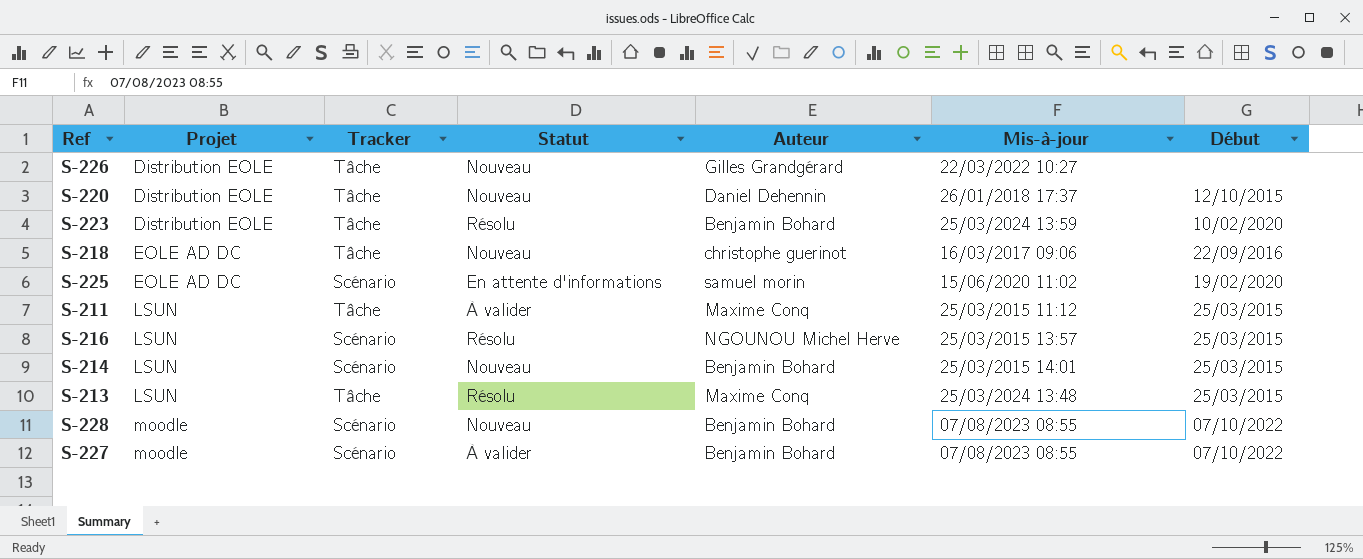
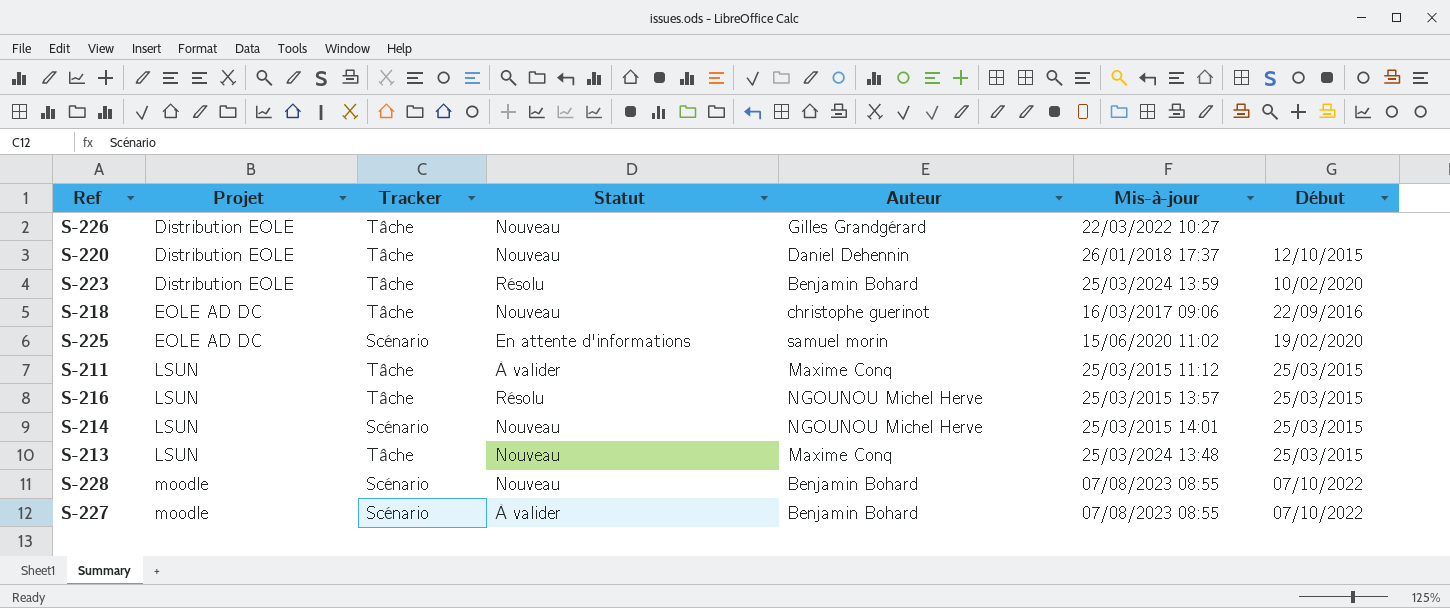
S-216 | Tracker: Scénario -> Tâche
S-214 | Auteur: Benjamin Bohard -> NGOUNOU Michel Herve
S-213 | Statut: Résolu -> Nouveau

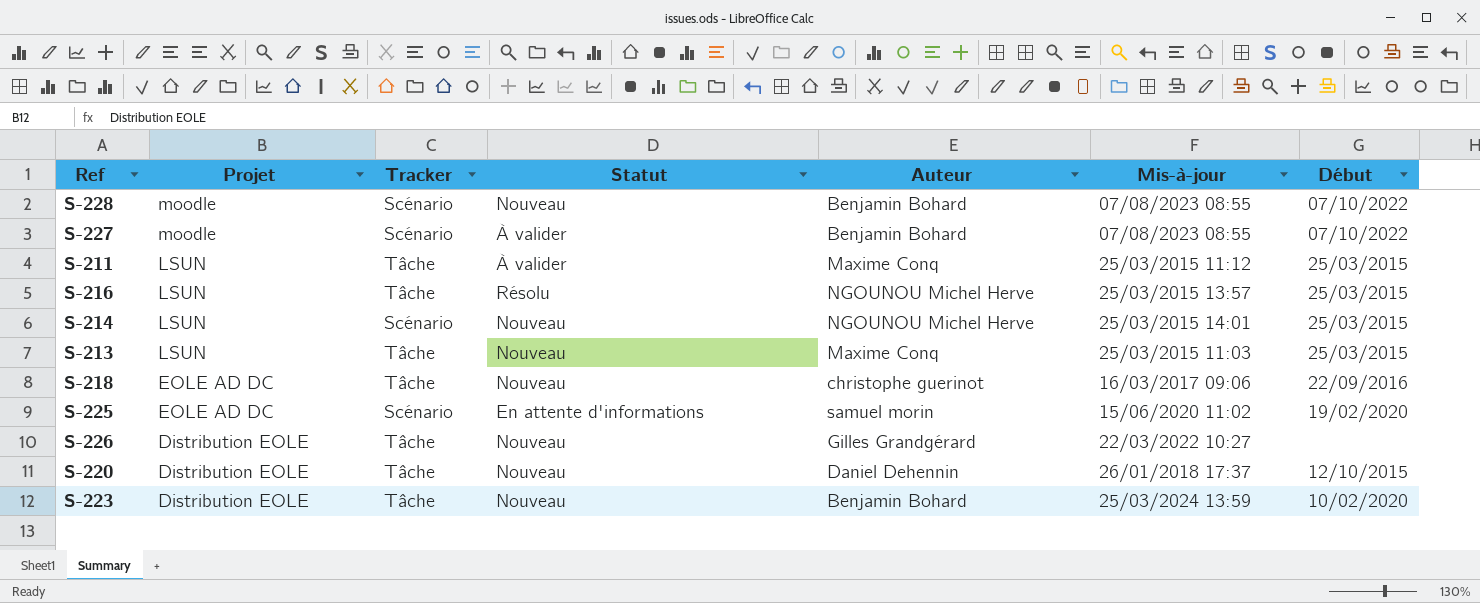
row order: Projet ascending -> Projet descending
S-213 | Mis-à-jour: 25/03/2024 13:48 -> 25/03/2015 11:03
S-223 | Statut: Résolu -> Nouveau

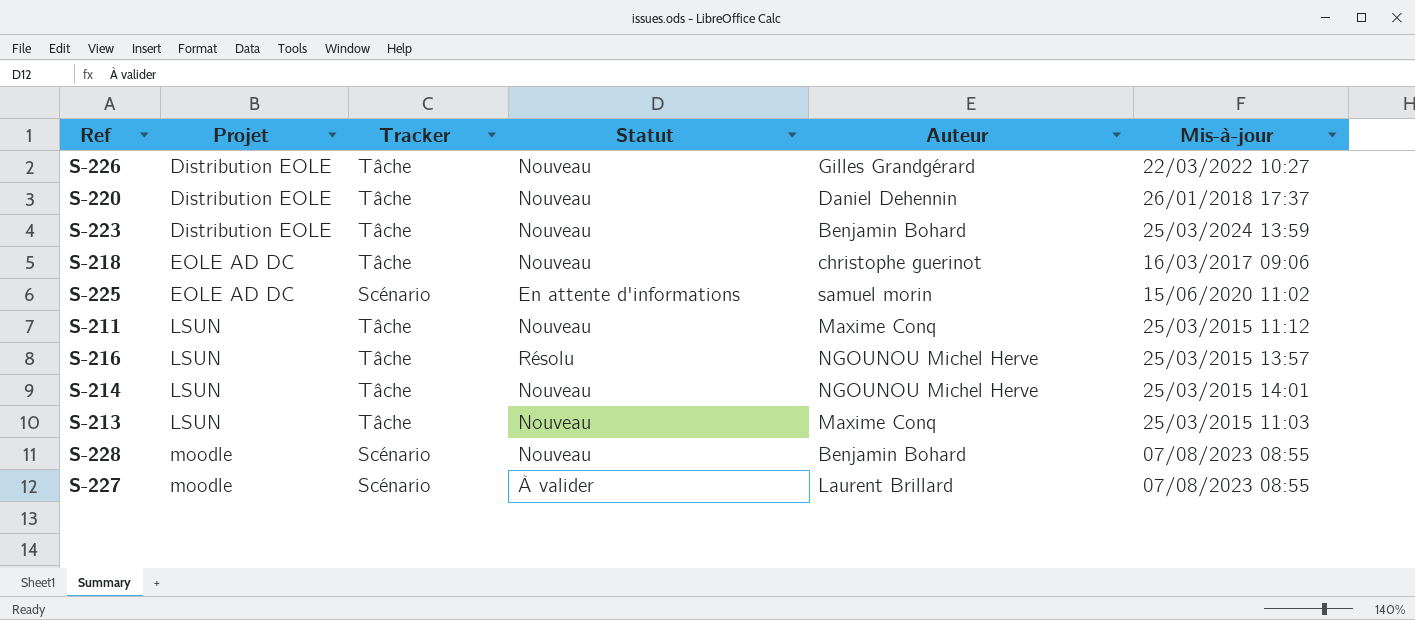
row order: Projet descending -> Projet ascending
column Début | position: 7 -> none
S-211 | Statut: À valider -> Nouveau
S-214 | Tracker: Scénario -> Tâche
S-227 | Auteur: Benjamin Bohard -> Laurent Brillard

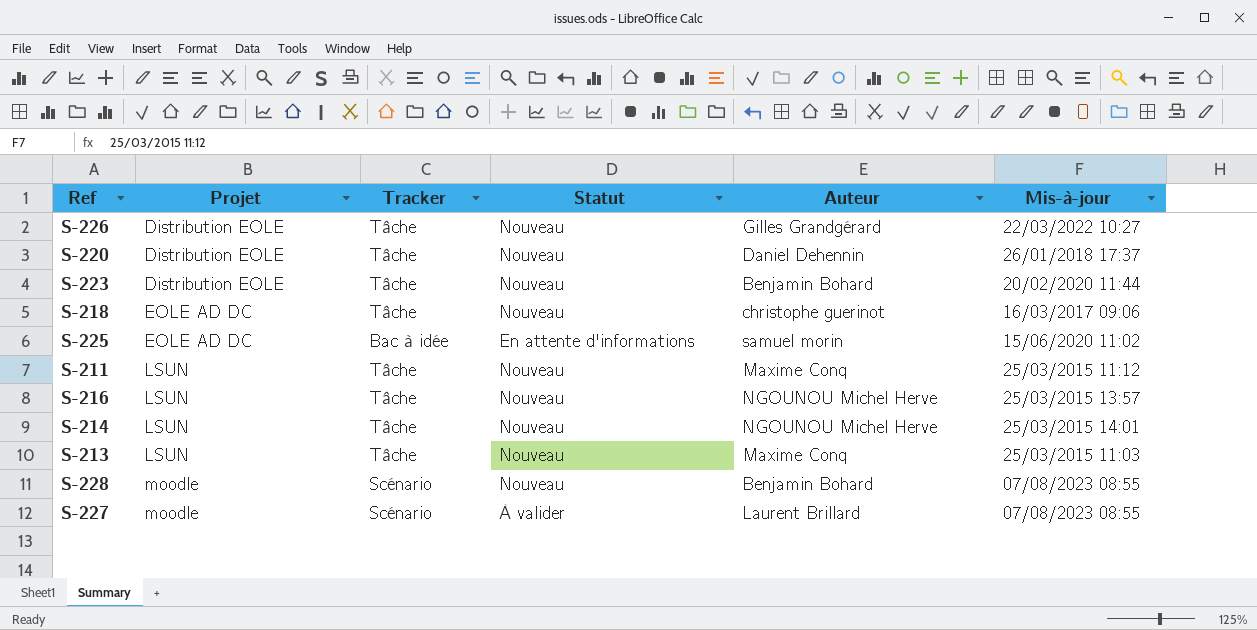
S-223 | Mis-à-jour: 25/03/2024 13:59 -> 20/02/2020 11:44
S-225 | Tracker: Scénario -> Bac à idée
S-216 | Statut: Résolu -> Nouveau

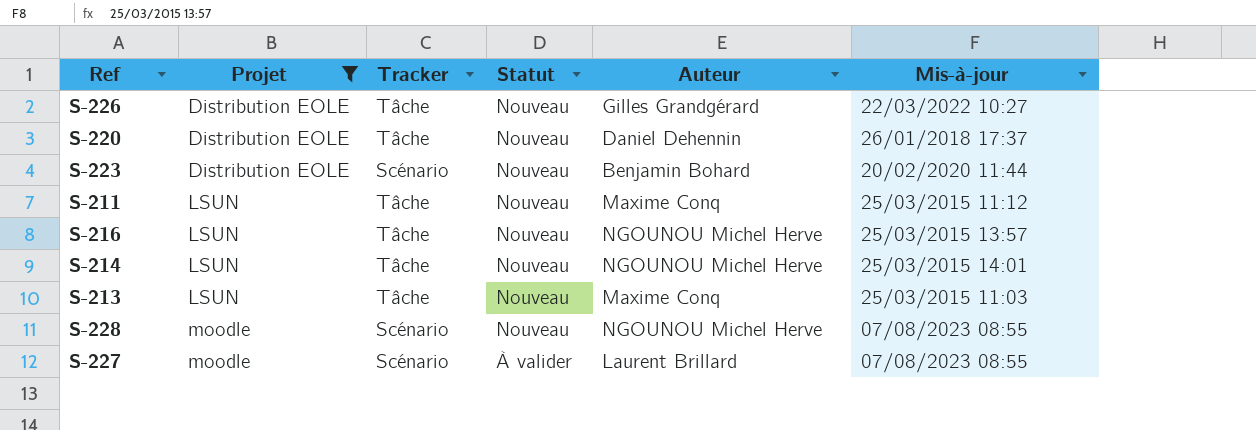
filter: none -> Projet != EOLE AD DC
S-223 | Tracker: Tâche -> Scénario
S-228 | Auteur: Benjamin Bohard -> NGOUNOU Michel Herve

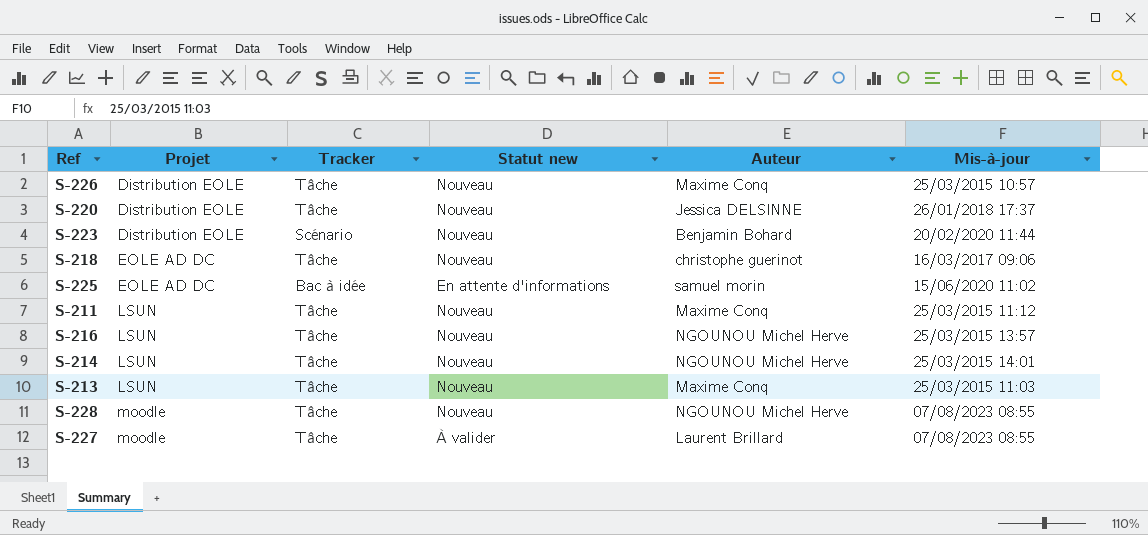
filter: Projet != EOLE AD DC -> none
column name: Statut -> Statut new
S-226 | Auteur: Gilles Grandgérard -> Maxime Conq
S-226 | Mis-à-jour: 22/03/2022 10:27 -> 25/03/2015 10:57
S-220 | Auteur: Daniel Dehennin -> Jessica DELSINNE
S-228 | Tracker: Scénario -> Tâche
S-227 | Tracker: Scénario -> Tâche

